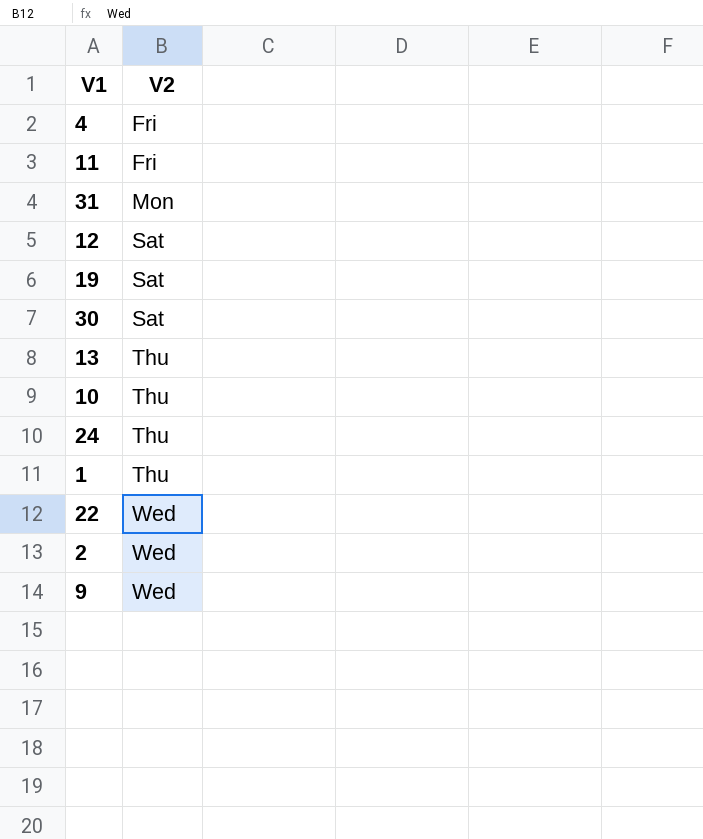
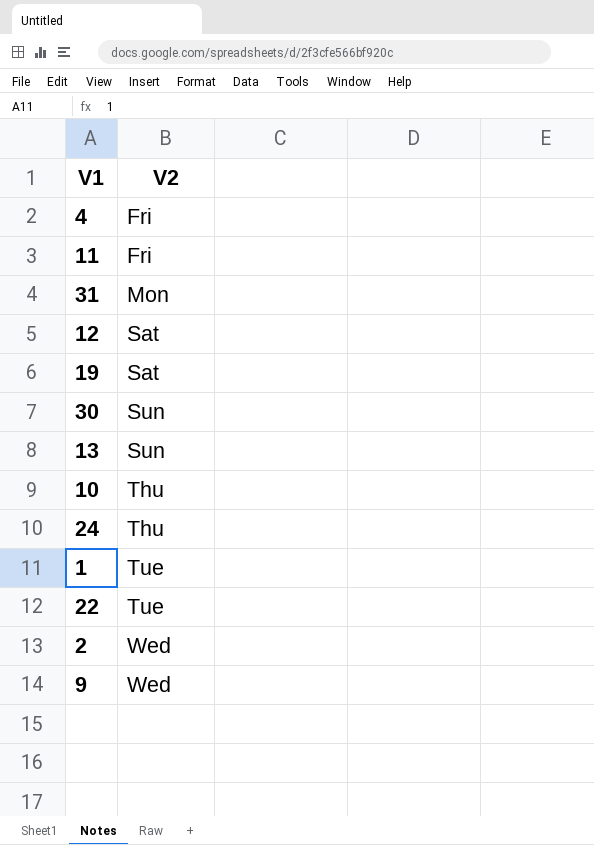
30 | V2: Sat -> Sun
13 | V2: Thu -> Sun
1 | V2: Thu -> Tue
22 | V2: Wed -> Tue

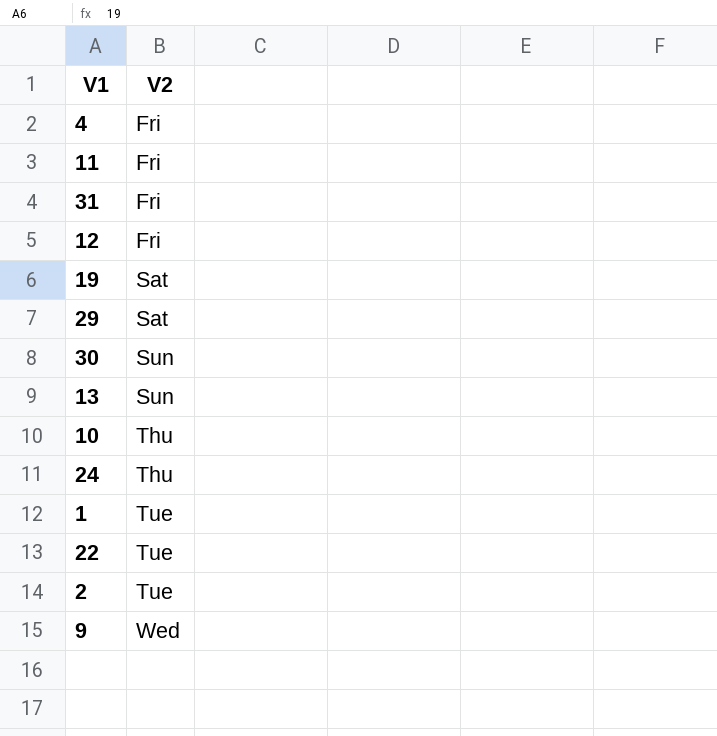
31 | V2: Mon -> Fri
12 | V2: Sat -> Fri
row 29: none -> Sat
2 | V2: Wed -> Tue

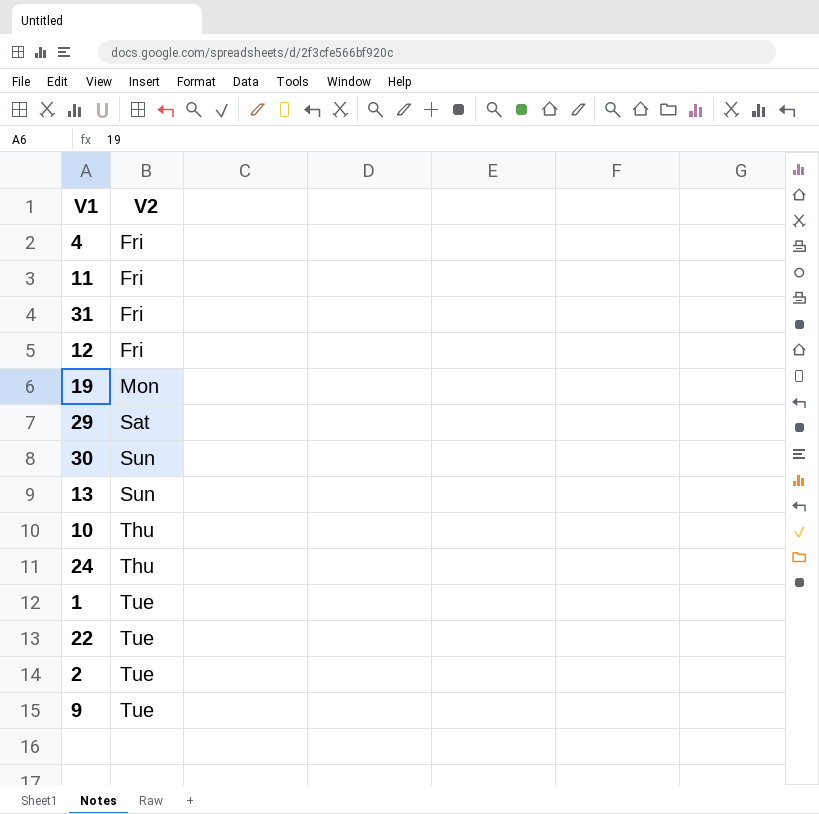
19 | V2: Sat -> Mon
9 | V2: Wed -> Tue

